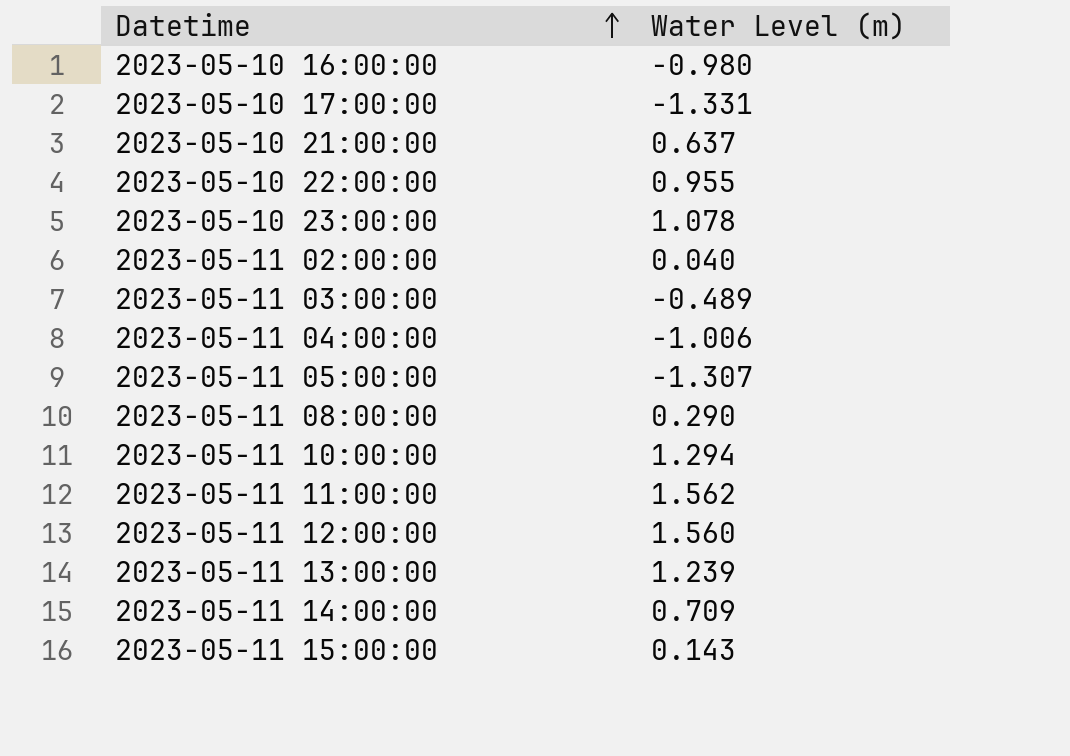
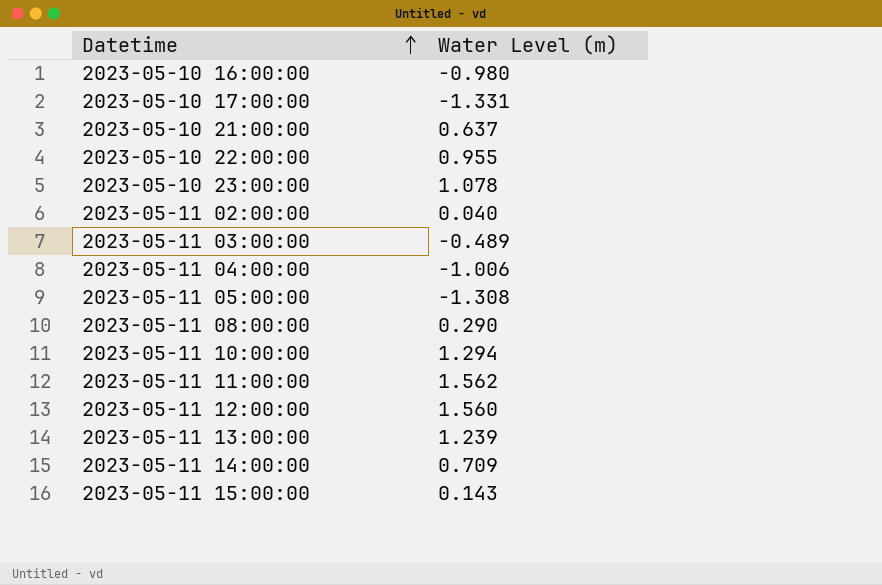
2023-05-11 05:00:00 | Water Level (m): -1.307 -> -1.308

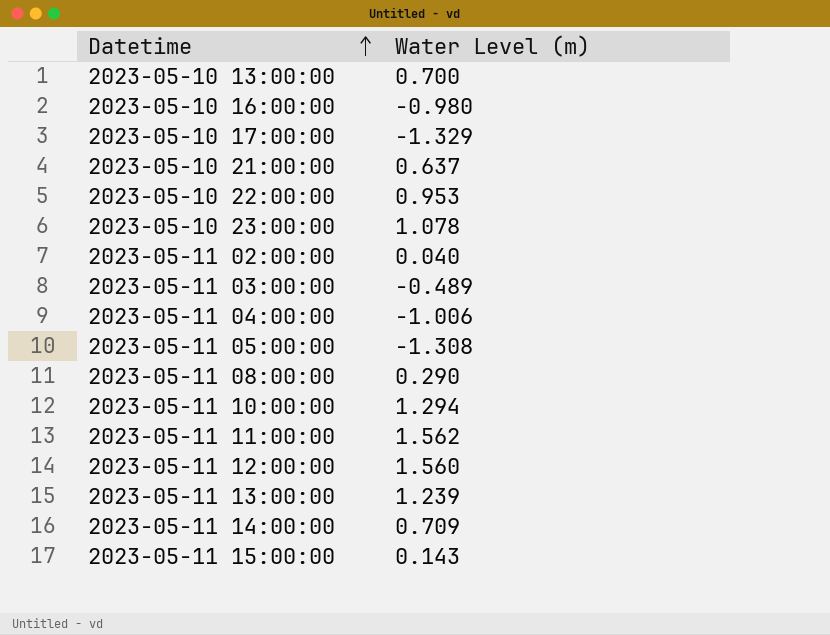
row 2023-05-10 13:00:00: none -> 0.700
2023-05-10 17:00:00 | Water Level (m): -1.331 -> -1.329
2023-05-10 22:00:00 | Water Level (m): 0.955 -> 0.953

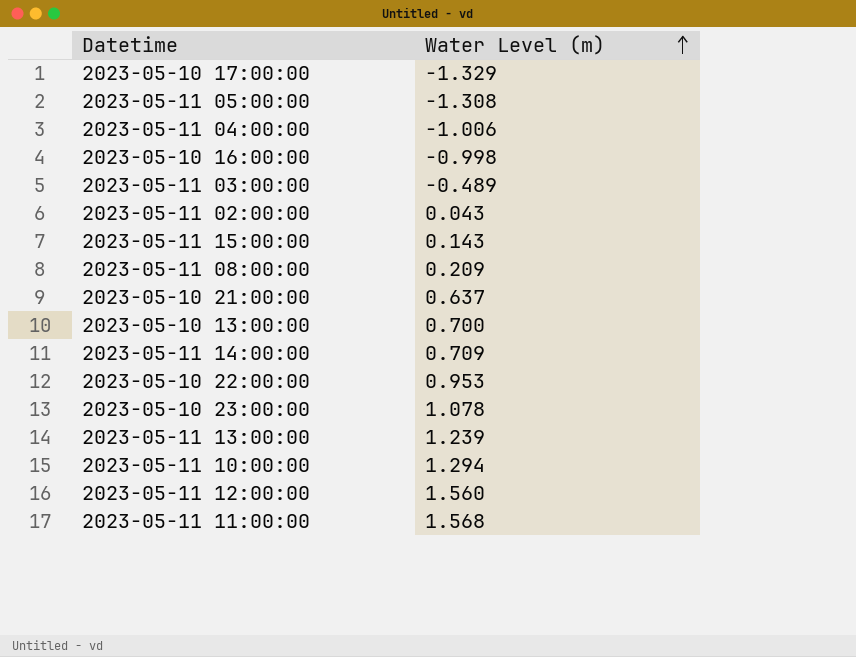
row order: Datetime ascending -> Water Level (m) ascending
2023-05-10 16:00:00 | Water Level (m): -0.980 -> -0.998
2023-05-11 02:00:00 | Water Level (m): 0.040 -> 0.043
2023-05-11 08:00:00 | Water Level (m): 0.290 -> 0.209
2023-05-11 11:00:00 | Water Level (m): 1.562 -> 1.568

